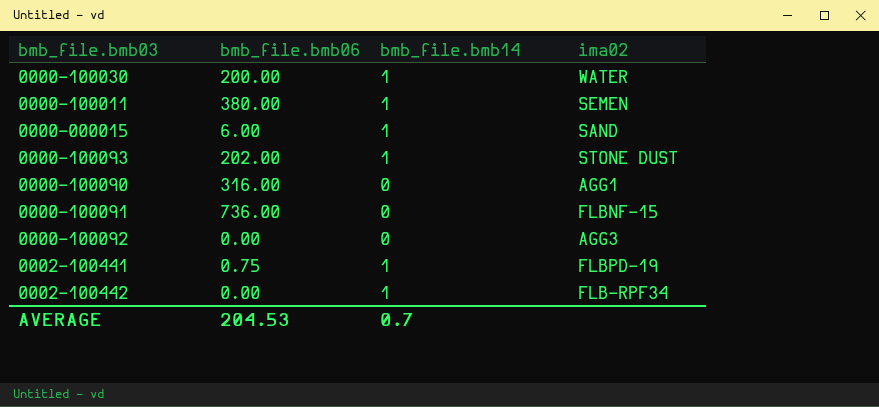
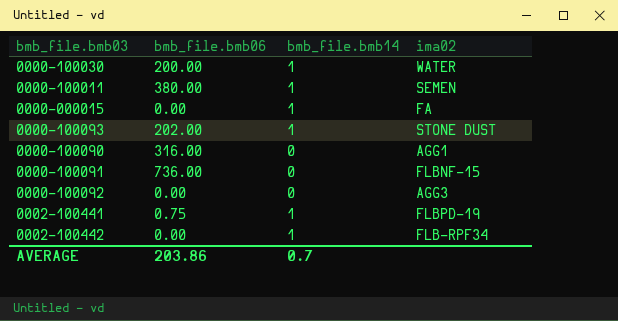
0000-000015 | bmb_file.bmb06: 6.00 -> 0.00
0000-000015 | ima02: SAND -> FA
AVERAGE | bmb_file.bmb06: 204.53 -> 203.86

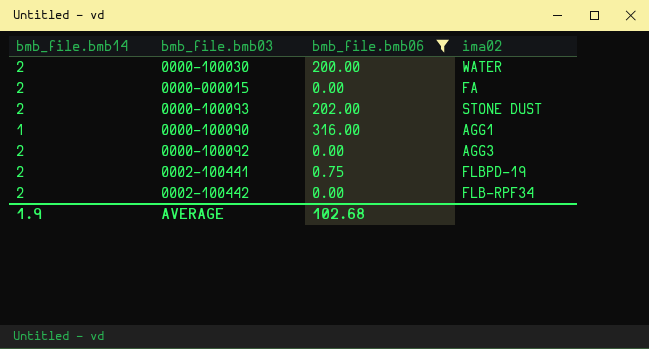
filter: none -> bmb_file.bmb06 <= 316.00
column bmb_file.bmb14 | position: 3 -> 1
0000-100030 | bmb_file.bmb14: 1 -> 2
0000-000015 | bmb_file.bmb14: 1 -> 2
0000-100093 | bmb_file.bmb14: 1 -> 2
0000-100090 | bmb_file.bmb14: 0 -> 1
0000-100092 | bmb_file.bmb14: 0 -> 2
0002-100441 | bmb_file.bmb14: 1 -> 2
0002-100442 | bmb_file.bmb14: 1 -> 2
AVERAGE | bmb_file.bmb14: 0.7 -> 1.9
AVERAGE | bmb_file.bmb06: 203.86 -> 102.68

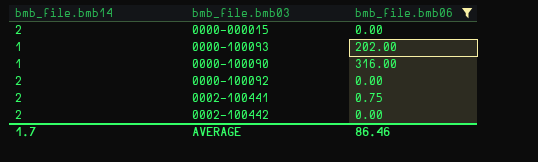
column ima02 | position: 4 -> none
row 0000-100030: 2 | 200.00 | WATER -> none
0000-100093 | bmb_file.bmb14: 2 -> 1
AVERAGE | bmb_file.bmb14: 1.9 -> 1.7
AVERAGE | bmb_file.bmb06: 102.68 -> 86.46

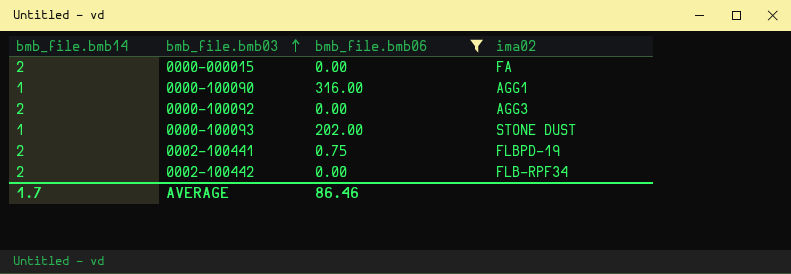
row order: none -> bmb_file.bmb03 ascending
column ima02 | position: none -> 4

